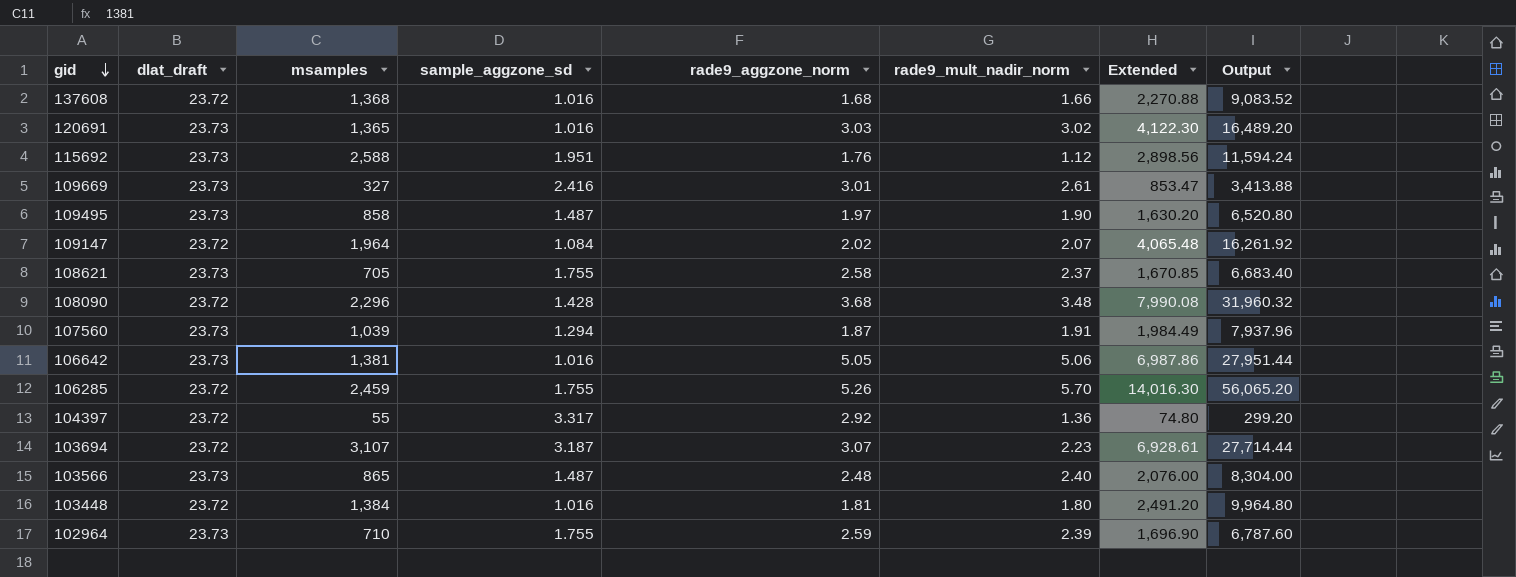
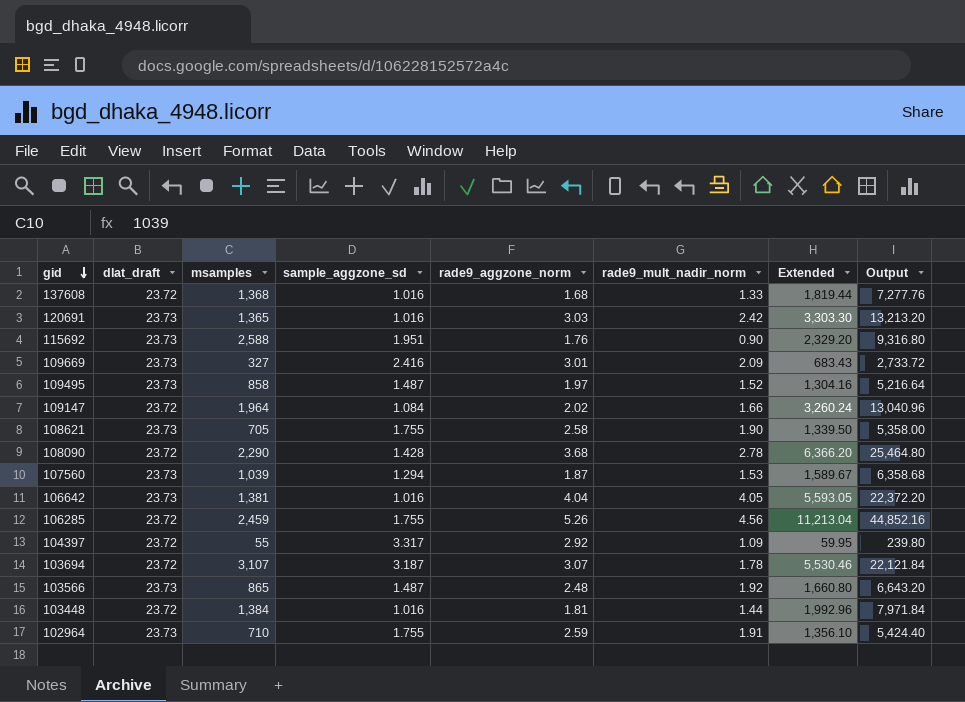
137608 | rade9_mult_nadir_norm: 1.66 -> 1.33
137608 | Extended: 2,270.88 -> 1,819.44
137608 | Output: 9,083.52 -> 7,277.76
120691 | rade9_mult_nadir_norm: 3.02 -> 2.42
120691 | Extended: 4,122.30 -> 3,303.30
120691 | Output: 16,489.20 -> 13,213.20
115692 | rade9_mult_nadir_norm: 1.12 -> 0.90
115692 | Extended: 2,898.56 -> 2,329.20
115692 | Output: 11,594.24 -> 9,316.80
109669 | rade9_mult_nadir_norm: 2.61 -> 2.09
109669 | Extended: 853.47 -> 683.43
109669 | Output: 3,413.88 -> 2,733.72
109495 | rade9_mult_nadir_norm: 1.90 -> 1.52
109495 | Extended: 1,630.20 -> 1,304.16
109495 | Output: 6,520.80 -> 5,216.64
109147 | rade9_mult_nadir_norm: 2.07 -> 1.66
109147 | Extended: 4,065.48 -> 3,260.24
109147 | Output: 16,261.92 -> 13,040.96
108621 | rade9_mult_nadir_norm: 2.37 -> 1.90
108621 | Extended: 1,670.85 -> 1,339.50
108621 | Output: 6,683.40 -> 5,358.00
108090 | msamples: 2,296 -> 2,290
108090 | rade9_mult_nadir_norm: 3.48 -> 2.78
108090 | Extended: 7,990.08 -> 6,366.20
108090 | Output: 31,960.32 -> 25,464.80
107560 | rade9_mult_nadir_norm: 1.91 -> 1.53
107560 | Extended: 1,984.49 -> 1,589.67
107560 | Output: 7,937.96 -> 6,358.68
106642 | rade9_aggzone_norm: 5.05 -> 4.04
106642 | rade9_mult_nadir_norm: 5.06 -> 4.05
106642 | Extended: 6,987.86 -> 5,593.05
106642 | Output: 27,951.44 -> 22,372.20
106285 | rade9_mult_nadir_norm: 5.70 -> 4.56
106285 | Extended: 14,016.30 -> 11,213.04
106285 | Output: 56,065.20 -> 44,852.16
104397 | rade9_mult_nadir_norm: 1.36 -> 1.09
104397 | Extended: 74.80 -> 59.95
104397 | Output: 299.20 -> 239.80
103694 | rade9_mult_nadir_norm: 2.23 -> 1.78
103694 | Extended: 6,928.61 -> 5,530.46
103694 | Output: 27,714.44 -> 22,121.84
103566 | rade9_mult_nadir_norm: 2.40 -> 1.92
103566 | Extended: 2,076.00 -> 1,660.80
103566 | Output: 8,304.00 -> 6,643.20
103448 | rade9_mult_nadir_norm: 1.80 -> 1.44
103448 | Extended: 2,491.20 -> 1,992.96
103448 | Output: 9,964.80 -> 7,971.84
102964 | rade9_mult_nadir_norm: 2.39 -> 1.91
102964 | Extended: 1,696.90 -> 1,356.10
102964 | Output: 6,787.60 -> 5,424.40

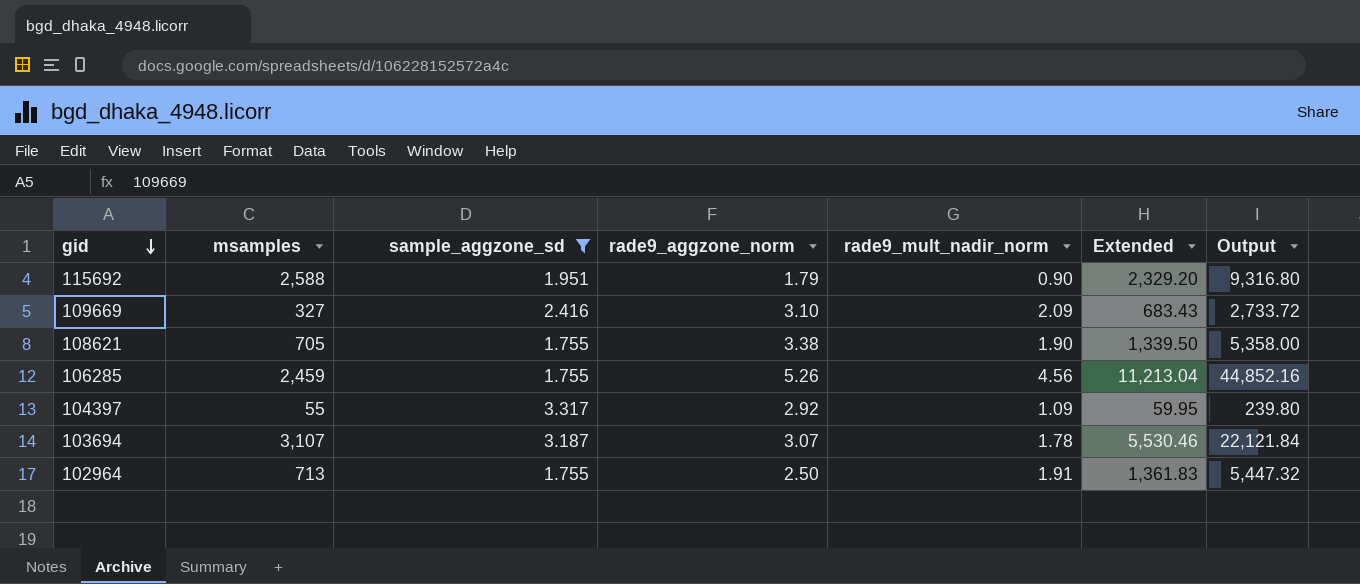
filter: none -> sample_aggzone_sd >= 1.755
column dlat_draft | position: 2 -> none
115692 | rade9_aggzone_norm: 1.76 -> 1.79
109669 | rade9_aggzone_norm: 3.01 -> 3.10
108621 | rade9_aggzone_norm: 2.58 -> 3.38
102964 | msamples: 710 -> 713
102964 | rade9_aggzone_norm: 2.59 -> 2.50
102964 | Extended: 1,356.10 -> 1,361.83
102964 | Output: 5,424.40 -> 5,447.32

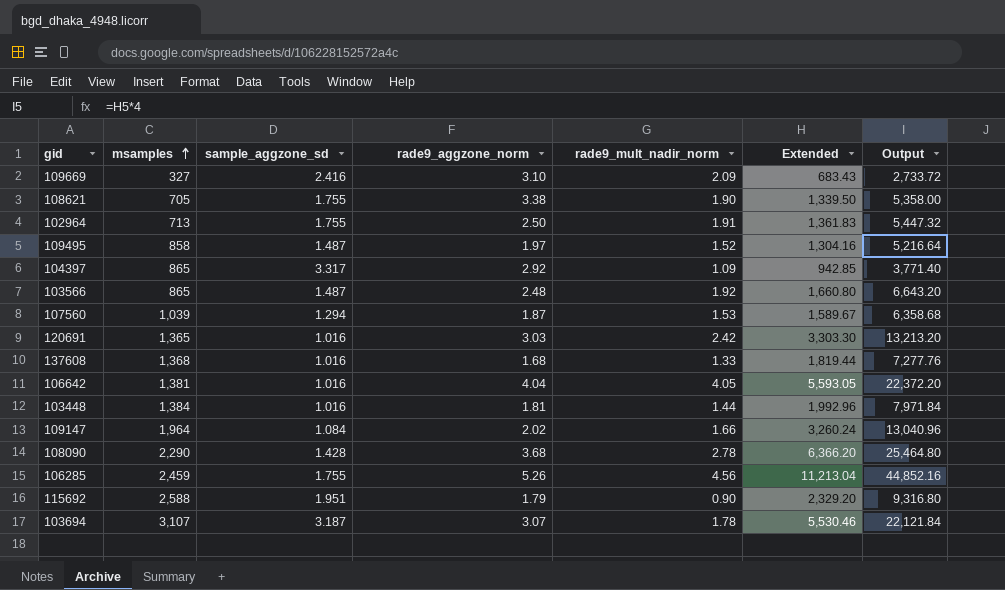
filter: sample_aggzone_sd >= 1.755 -> none
row order: gid descending -> msamples ascending
104397 | msamples: 55 -> 865
104397 | Extended: 59.95 -> 942.85
104397 | Output: 239.80 -> 3,771.40

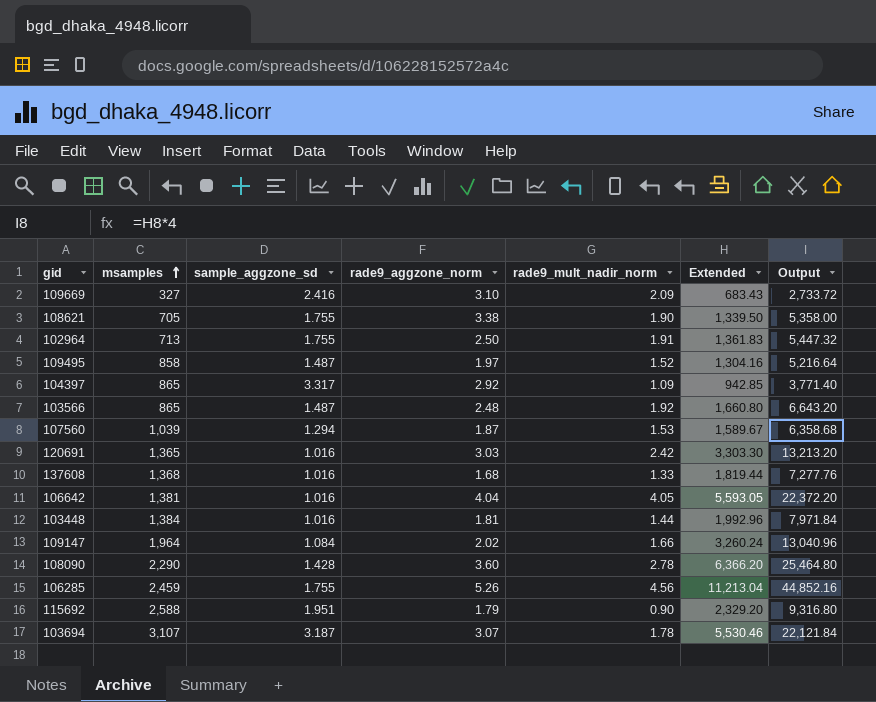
108090 | rade9_aggzone_norm: 3.68 -> 3.60

